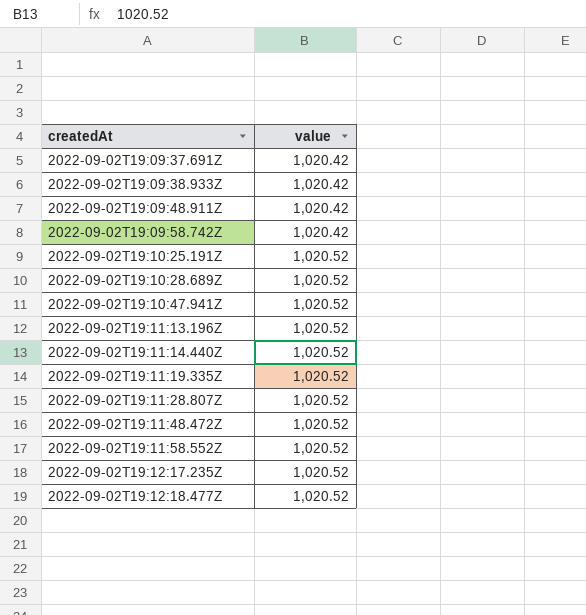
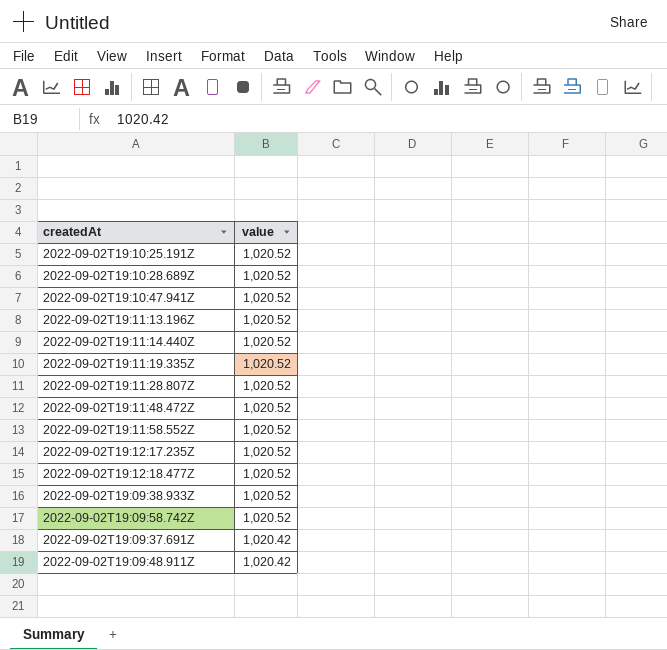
row order: createdAt ascending -> value descending
2022-09-02T19:09:38.933Z | value: 1,020.42 -> 1,020.52
2022-09-02T19:09:58.742Z | value: 1,020.42 -> 1,020.52

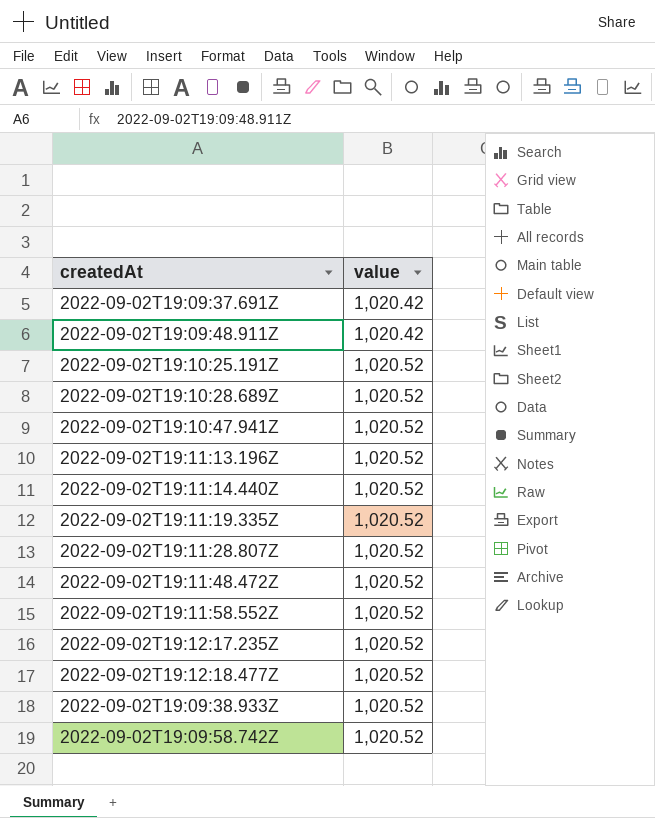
row order: value descending -> value ascending

